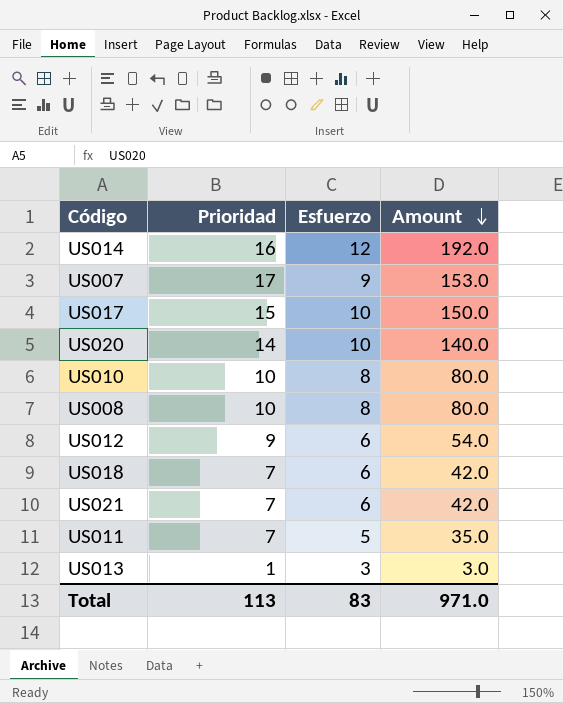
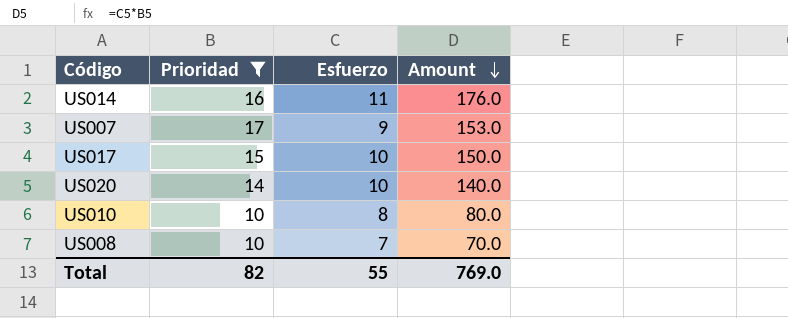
filter: none -> Prioridad >= 10
US014 | Esfuerzo: 12 -> 11
US014 | Amount: 192.0 -> 176.0
US008 | Esfuerzo: 8 -> 7
US008 | Amount: 80.0 -> 70.0
Total | Prioridad: 113 -> 82
Total | Esfuerzo: 83 -> 55
Total | Amount: 971.0 -> 769.0

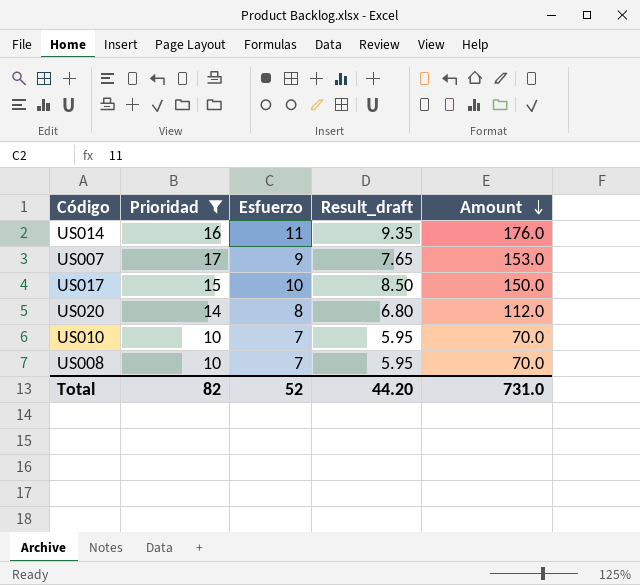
column Result_draft | formula: none -> [Esfuerzo] * 0.85
US020 | Esfuerzo: 10 -> 8
US020 | Amount: 140.0 -> 112.0
US010 | Esfuerzo: 8 -> 7
US010 | Amount: 80.0 -> 70.0
Total | Esfuerzo: 55 -> 52
Total | Amount: 769.0 -> 731.0

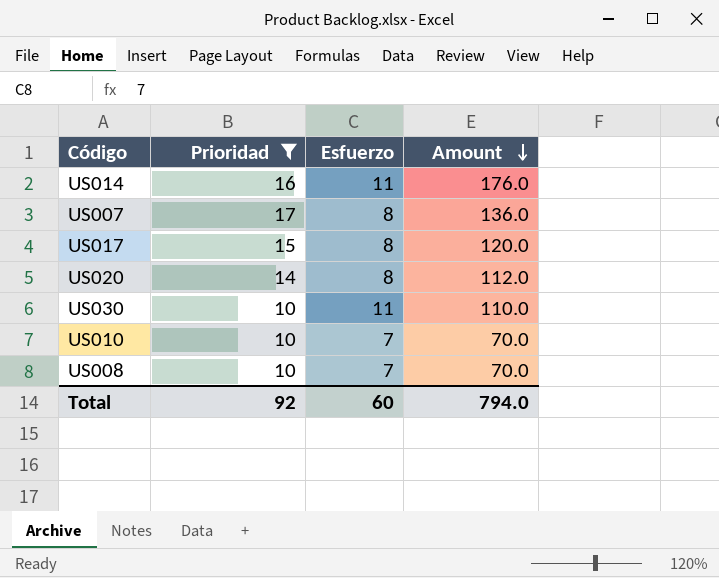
column Result_draft | formula: [Esfuerzo] * 0.85 -> none
US007 | Esfuerzo: 9 -> 8
US007 | Amount: 153.0 -> 136.0
US017 | Esfuerzo: 10 -> 8
US017 | Amount: 150.0 -> 120.0
row US030: none -> 10 | 11 | 110.0
Total | Prioridad: 82 -> 92
Total | Esfuerzo: 52 -> 60
Total | Amount: 731.0 -> 794.0

